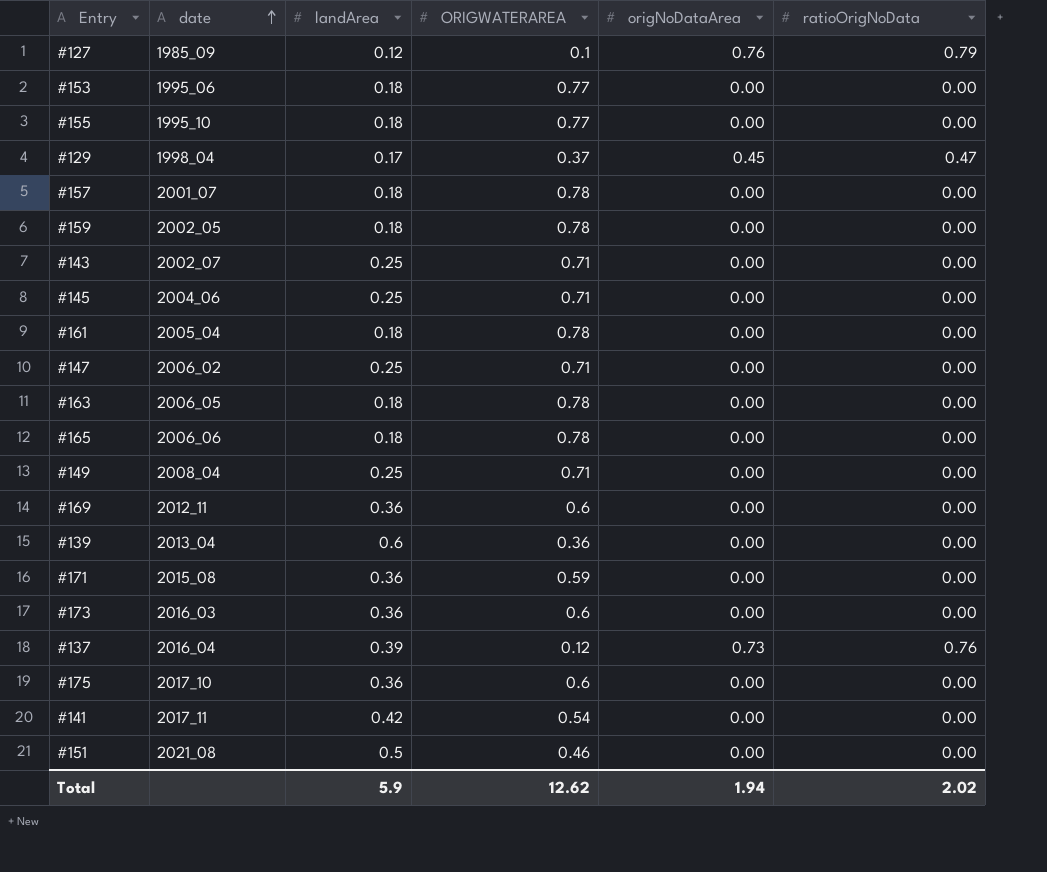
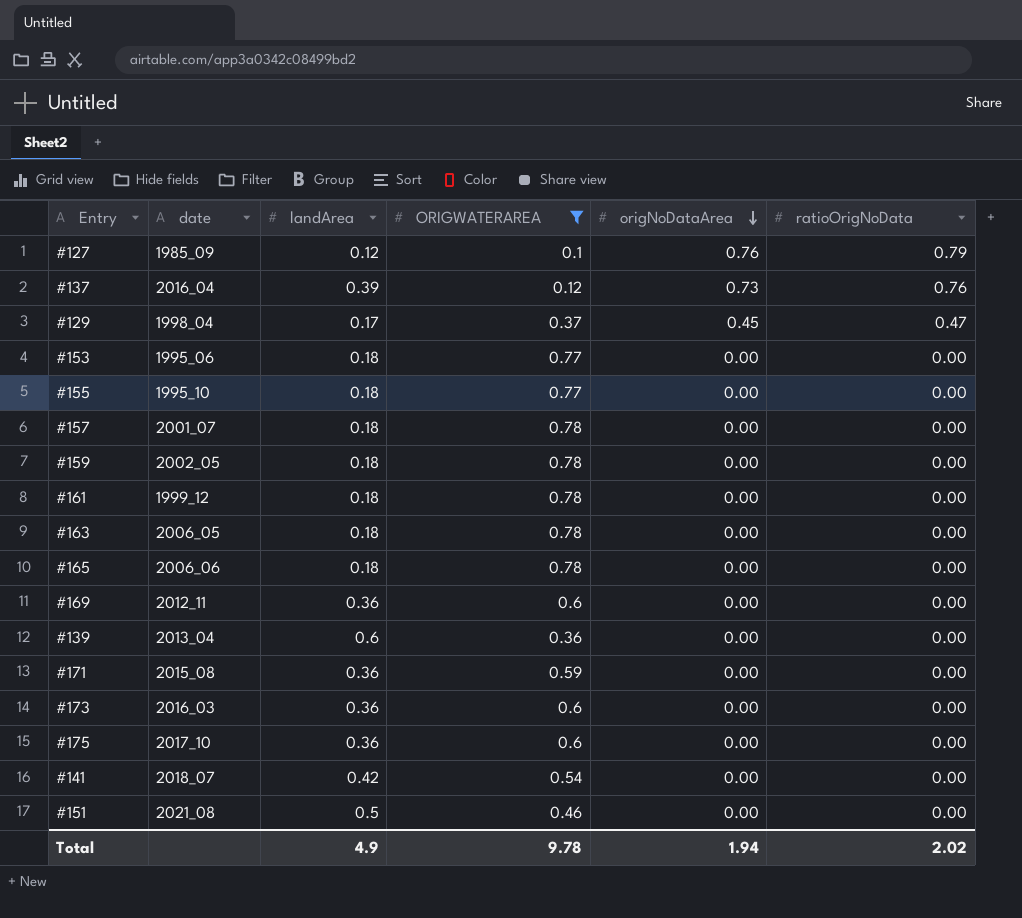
filter: none -> ORIGWATERAREA != 0.71
row order: date ascending -> origNoDataArea descending
#161 | date: 2005_04 -> 1999_12
#141 | date: 2017_11 -> 2018_07
Total | landArea: 5.9 -> 4.9
Total | ORIGWATERAREA: 12.62 -> 9.78

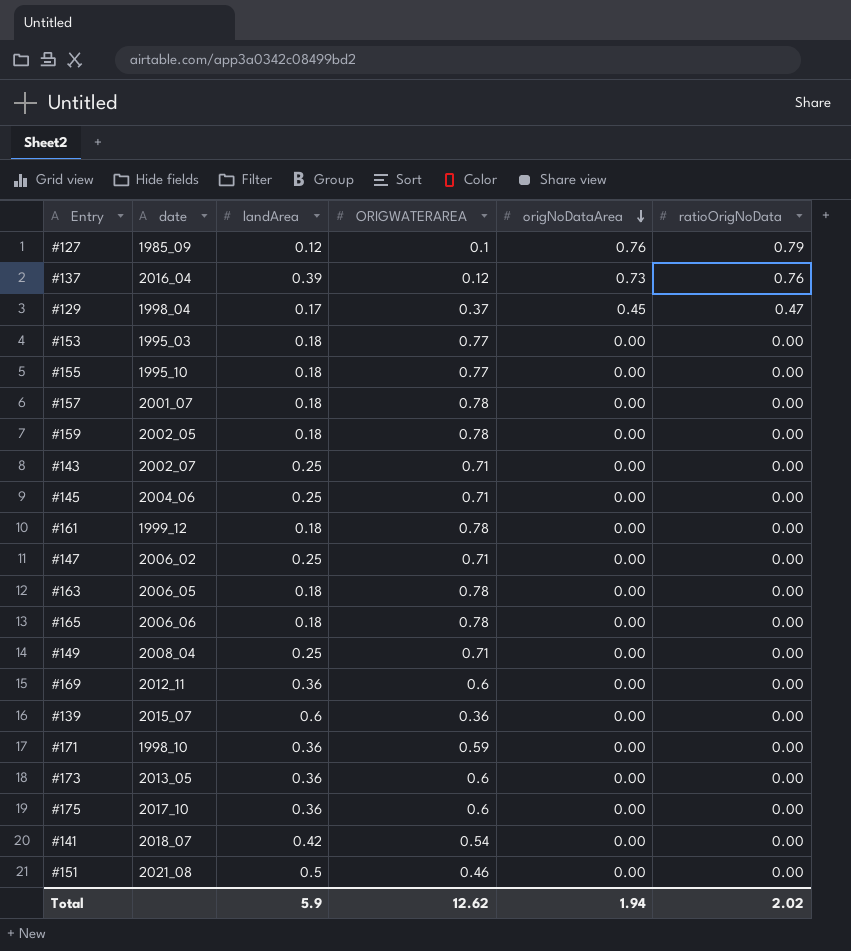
filter: ORIGWATERAREA != 0.71 -> none
#153 | date: 1995_06 -> 1995_03
#139 | date: 2013_04 -> 2015_07
#171 | date: 2015_08 -> 1998_10
#173 | date: 2016_03 -> 2013_05
Total | landArea: 4.9 -> 5.9
Total | ORIGWATERAREA: 9.78 -> 12.62

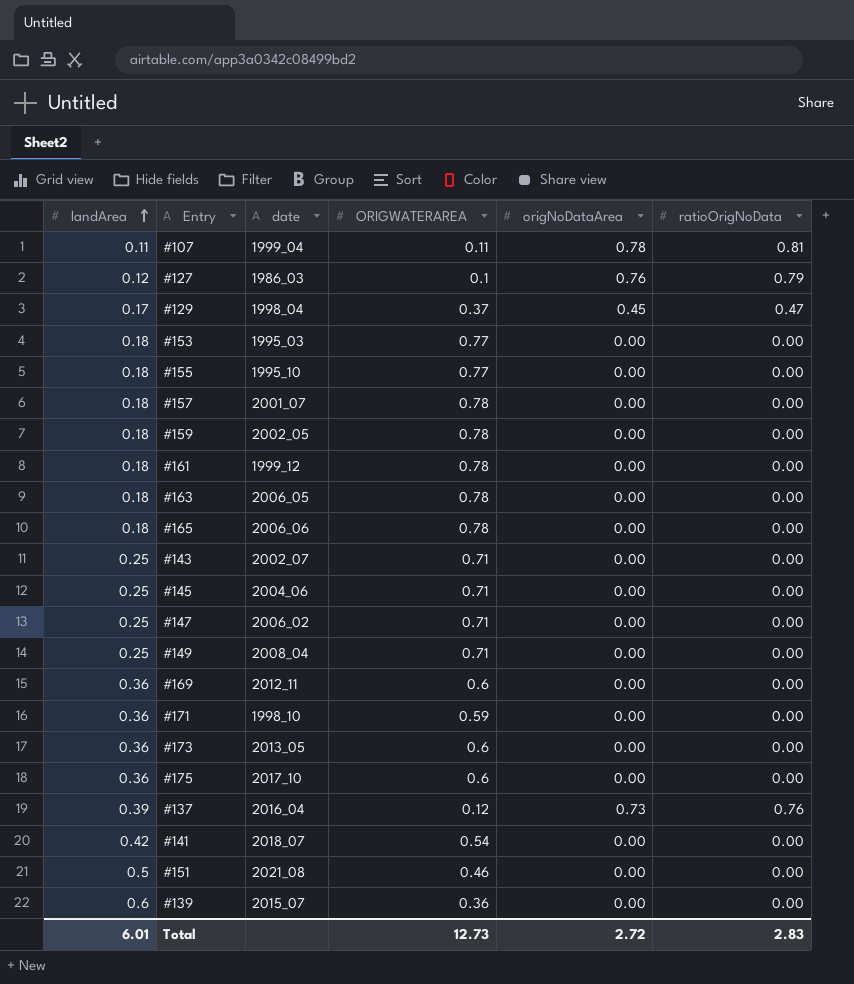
row order: origNoDataArea descending -> landArea ascending
column landArea | position: 3 -> 1
row #107: none -> 0.11 | 1999_04 | 0.11 | 0.78 | 0.81
#127 | date: 1985_09 -> 1986_03
Total | landArea: 5.9 -> 6.01
Total | ORIGWATERAREA: 12.62 -> 12.73
Total | origNoDataArea: 1.94 -> 2.72
Total | ratioOrigNoData: 2.02 -> 2.83

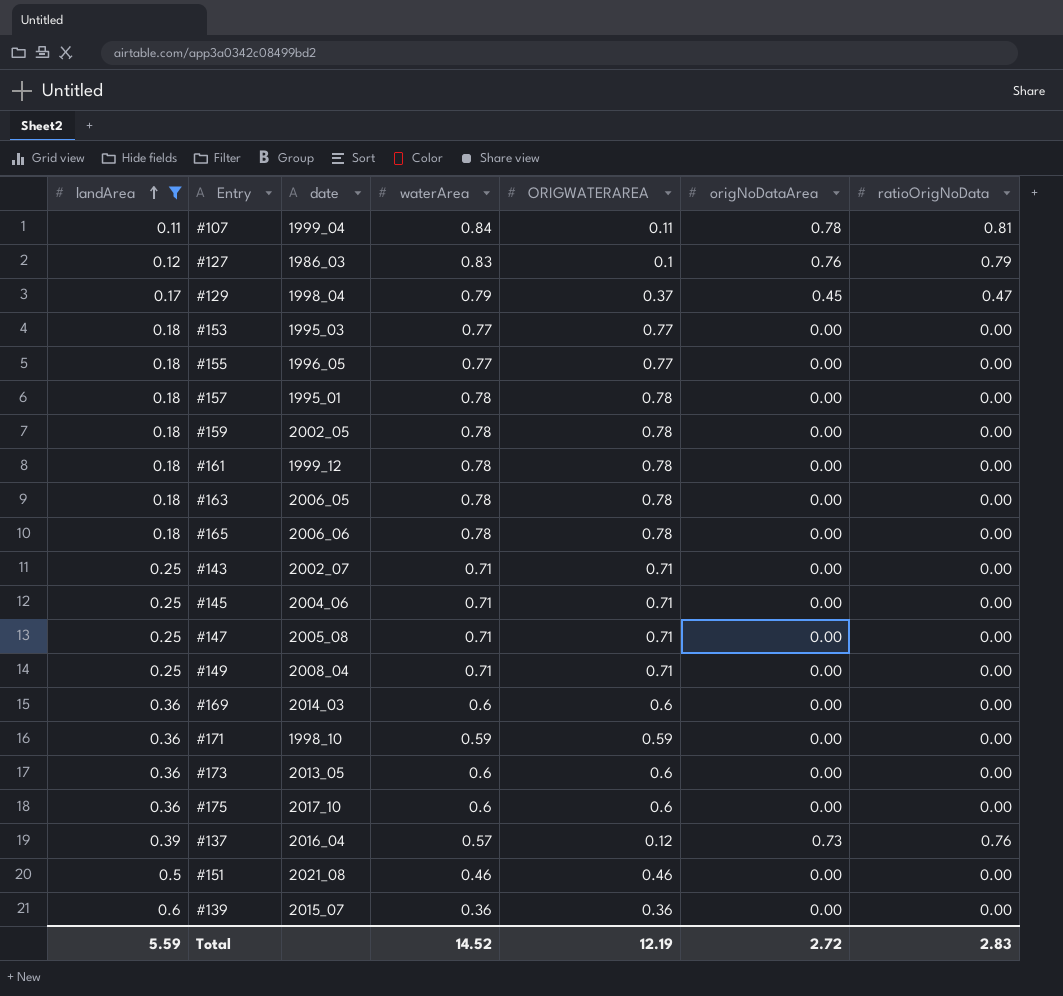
filter: none -> landArea != 0.42
column waterArea | position: none -> 4
#155 | date: 1995_10 -> 1996_05
#157 | date: 2001_07 -> 1995_01
#147 | date: 2006_02 -> 2005_08
#169 | date: 2012_11 -> 2014_03
Total | landArea: 6.01 -> 5.59
Total | ORIGWATERAREA: 12.73 -> 12.19

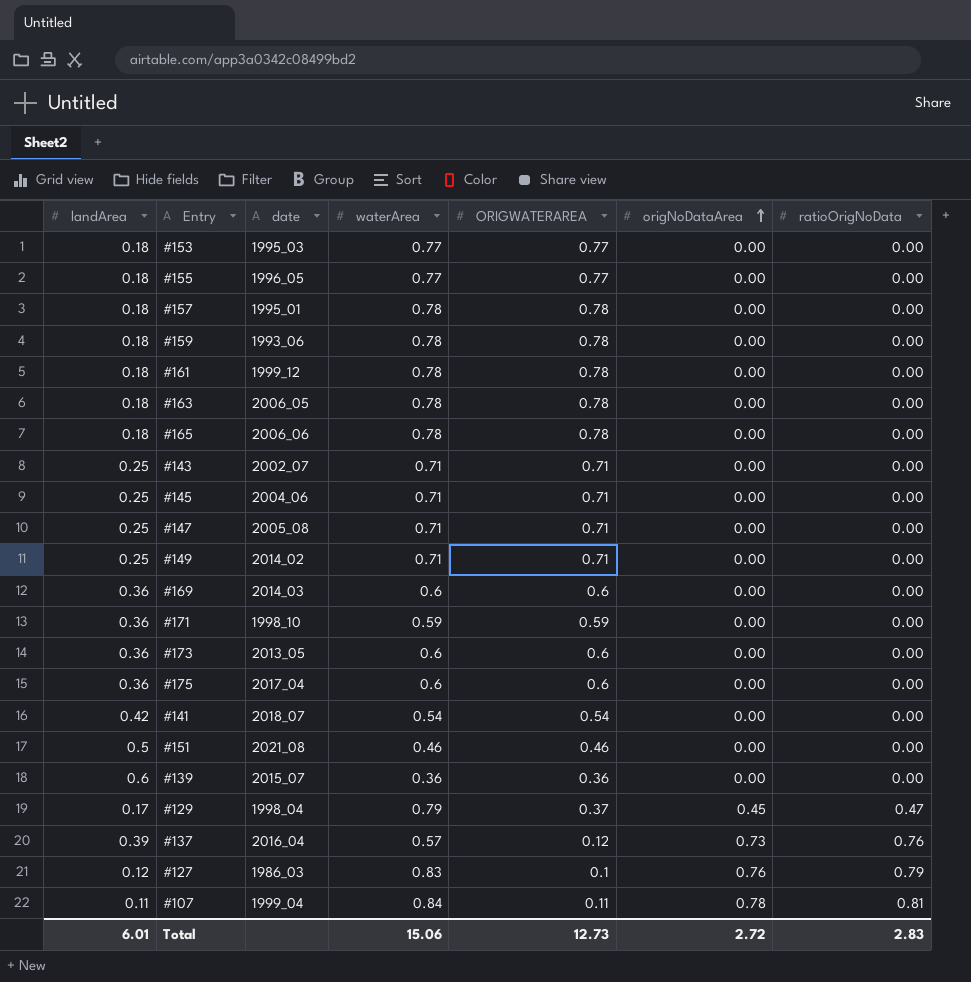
filter: landArea != 0.42 -> none
row order: landArea ascending -> origNoDataArea ascending
#159 | date: 2002_05 -> 1993_06
#149 | date: 2008_04 -> 2014_02
#175 | date: 2017_10 -> 2017_04
Total | landArea: 5.59 -> 6.01
Total | waterArea: 14.52 -> 15.06
Total | ORIGWATERAREA: 12.19 -> 12.73

